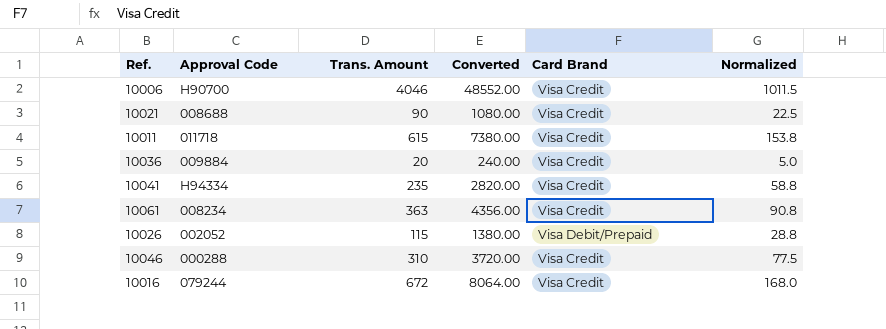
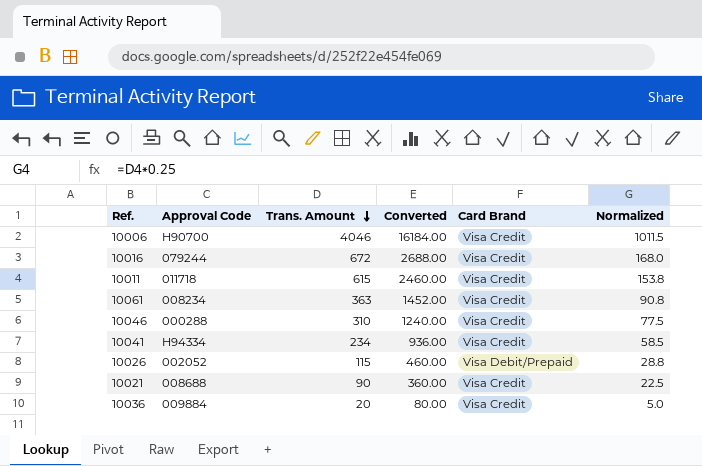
row order: none -> Trans. Amount descending
column Converted | formula: [Trans. Amount] * 12 -> [Trans. Amount] * 4
10041 | Trans. Amount: 235 -> 234
10041 | Normalized: 58.8 -> 58.5

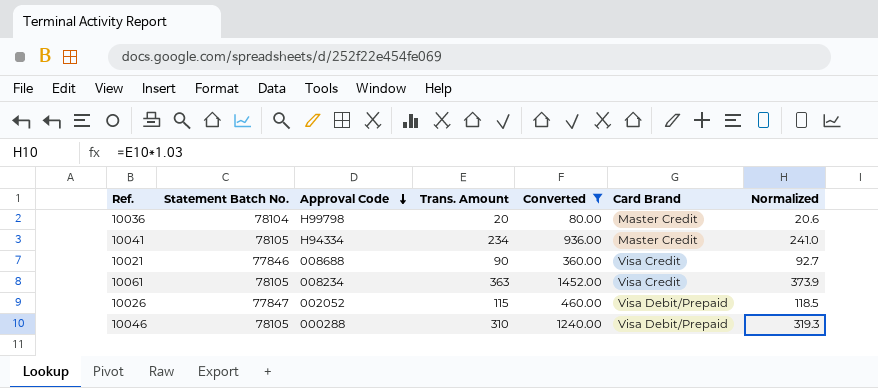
filter: none -> Converted <= 1452.00
row order: Trans. Amount descending -> Approval Code descending
column Statement Batch No. | position: none -> 2
column Normalized | formula: [Trans. Amount] * 0.25 -> [Trans. Amount] * 1.03
10036 | Approval Code: 009884 -> H99798
10036 | Card Brand: Visa Credit -> Master Credit
10041 | Card Brand: Visa Credit -> Master Credit
10046 | Card Brand: Visa Credit -> Visa Debit/Prepaid

